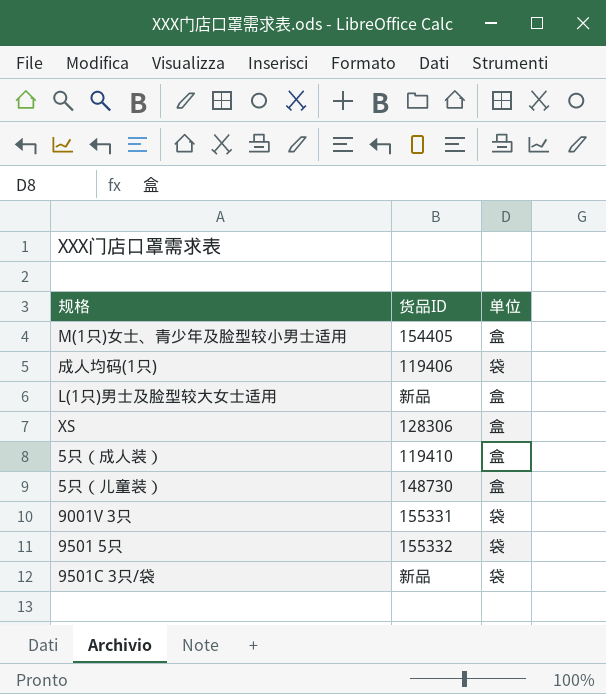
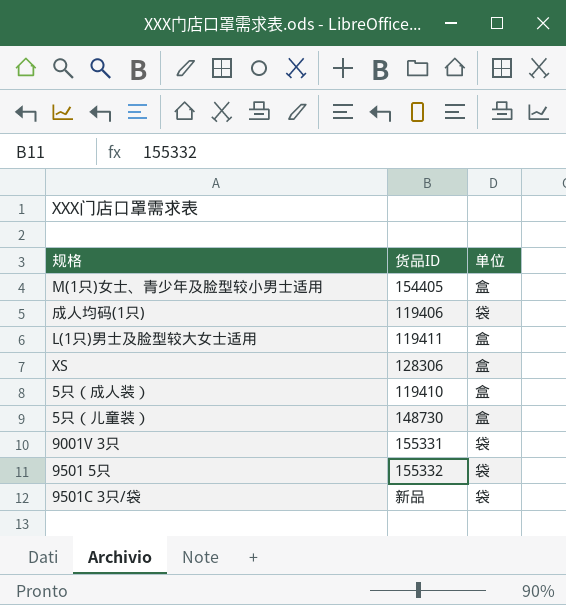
L(1只)男士及脸型较大女士适用 | 货品ID: 新品 -> 119411

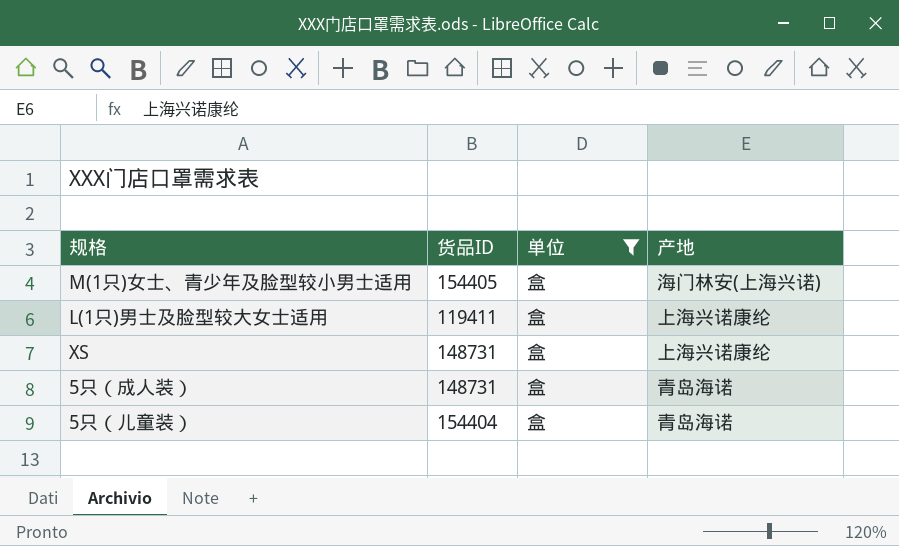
filter: none -> 单位 = 盒
column 产地 | position: none -> 4
XS | 货品ID: 128306 -> 148731
5只（成人装） | 货品ID: 119410 -> 148731
5只（儿童装） | 货品ID: 148730 -> 154404

